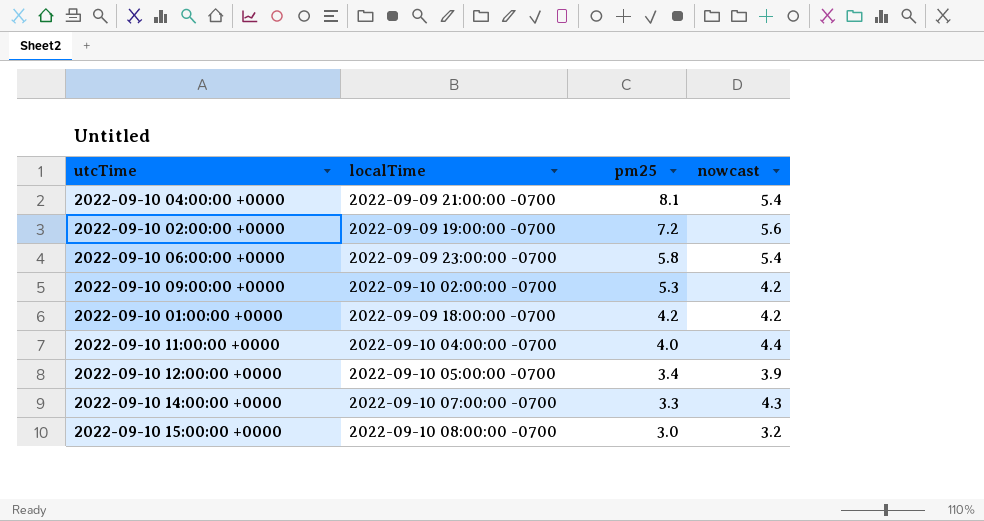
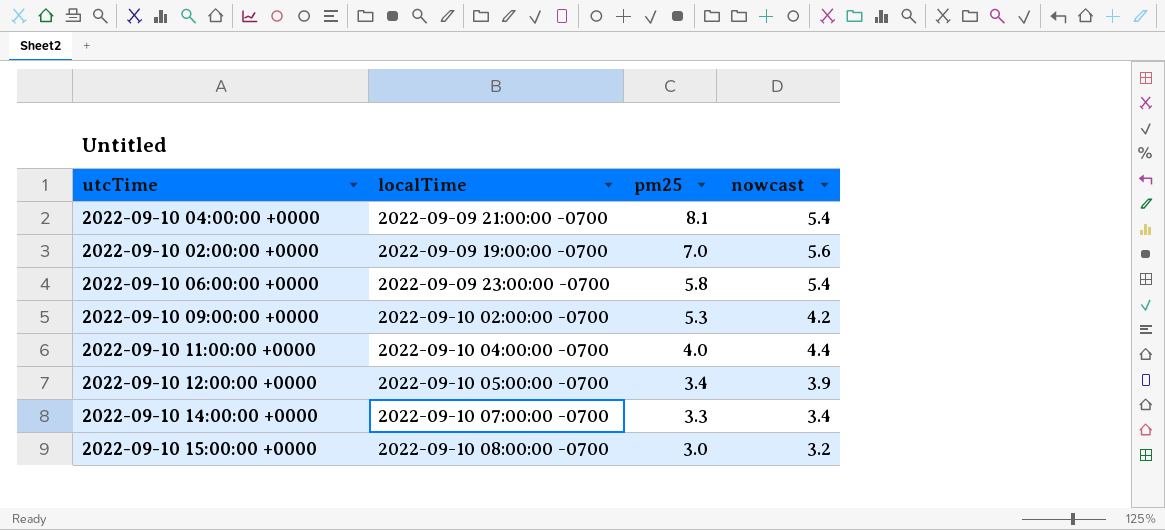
row 2022-09-10 01:00:00 +0000: 2022-09-09 18:00:00 -0700 | 4.2 | 4.2 -> none
2022-09-10 02:00:00 +0000 | pm25: 7.2 -> 7.0
2022-09-10 14:00:00 +0000 | nowcast: 4.3 -> 3.4

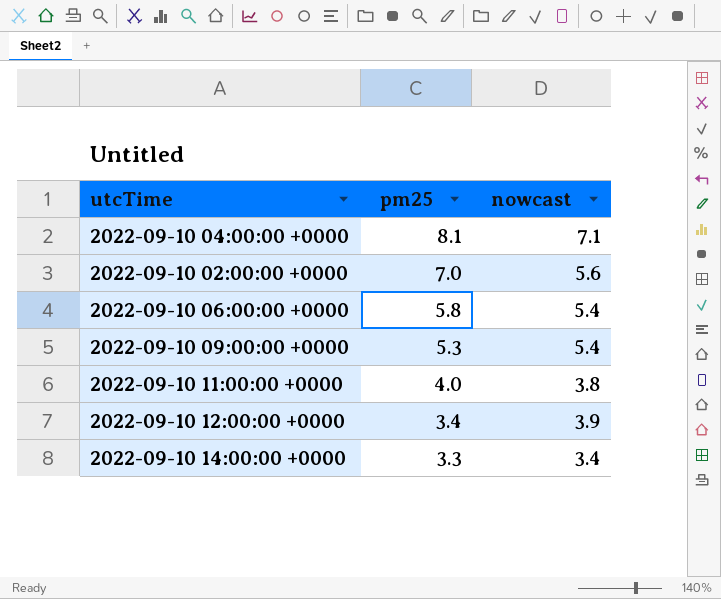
column localTime | position: 2 -> none
row 2022-09-10 15:00:00 +0000: 2022-09-10 08:00:00 -0700 | 3.0 | 3.2 -> none
2022-09-10 04:00:00 +0000 | nowcast: 5.4 -> 7.1
2022-09-10 09:00:00 +0000 | nowcast: 4.2 -> 5.4
2022-09-10 11:00:00 +0000 | nowcast: 4.4 -> 3.8

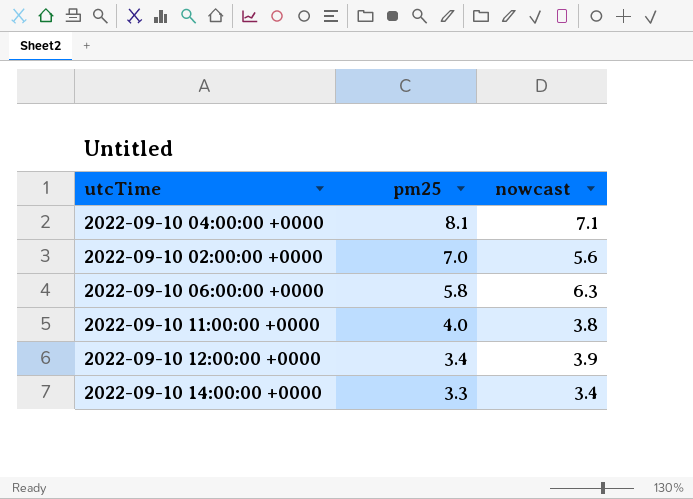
row 2022-09-10 09:00:00 +0000: 5.3 | 5.4 -> none
2022-09-10 06:00:00 +0000 | nowcast: 5.4 -> 6.3

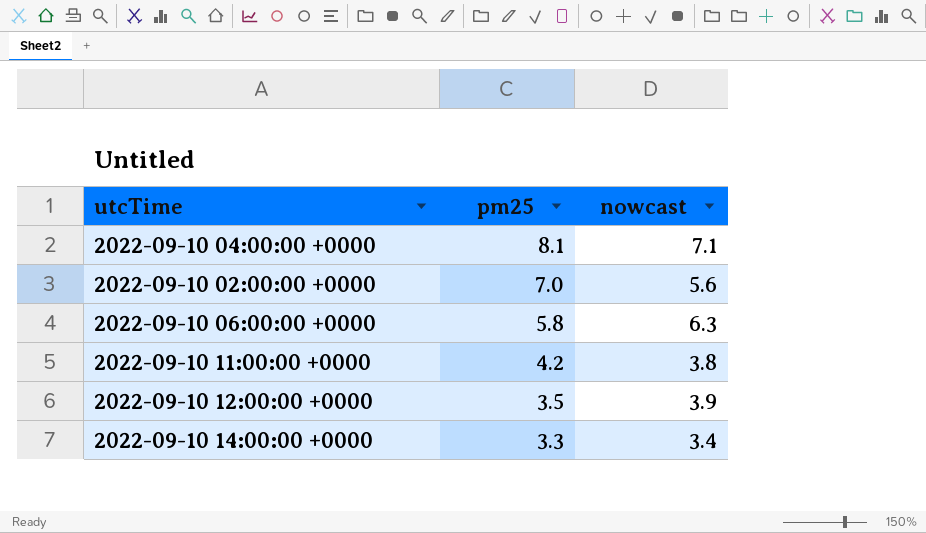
2022-09-10 11:00:00 +0000 | pm25: 4.0 -> 4.2
2022-09-10 12:00:00 +0000 | pm25: 3.4 -> 3.5

